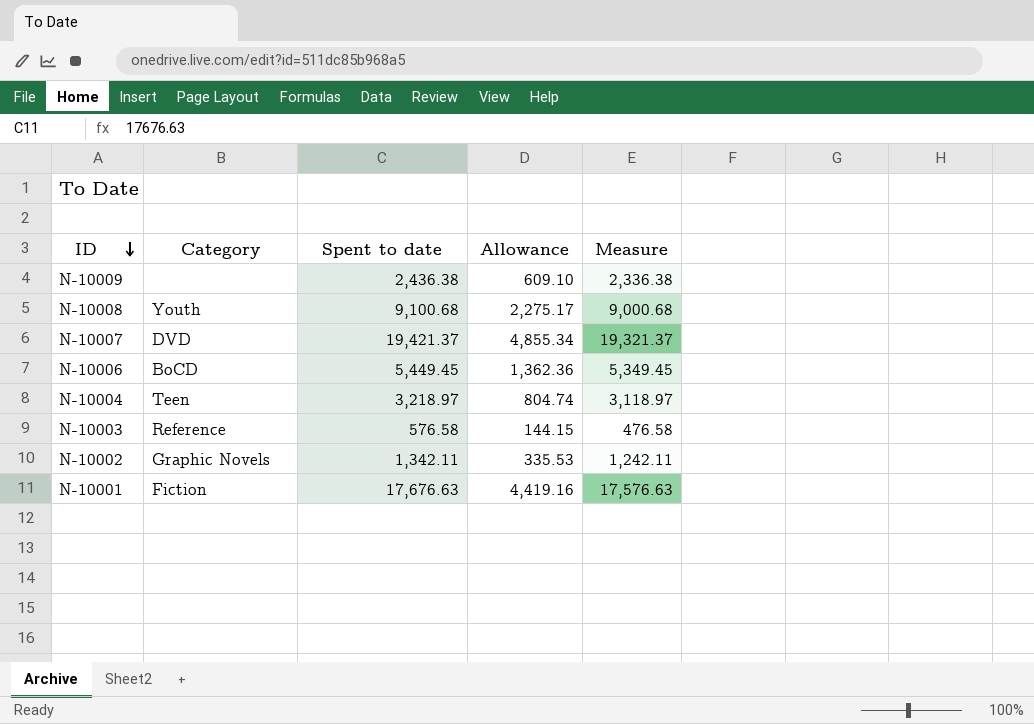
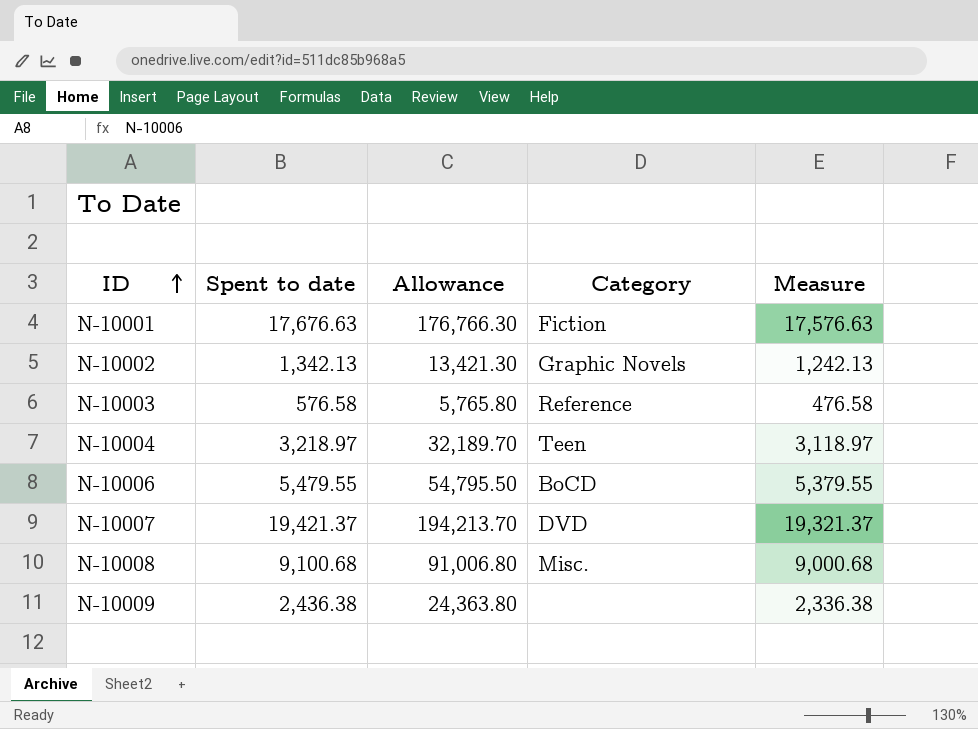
row order: ID descending -> ID ascending
column Allowance | formula: [Spent to date] * 0.25 -> [Spent to date] * 10
column Category | position: 2 -> 4
N-10002 | Spent to date: 1,342.11 -> 1,342.13
N-10002 | Measure: 1,242.11 -> 1,242.13
N-10006 | Spent to date: 5,449.45 -> 5,479.55
N-10006 | Measure: 5,349.45 -> 5,379.55
N-10008 | Category: Youth -> Misc.

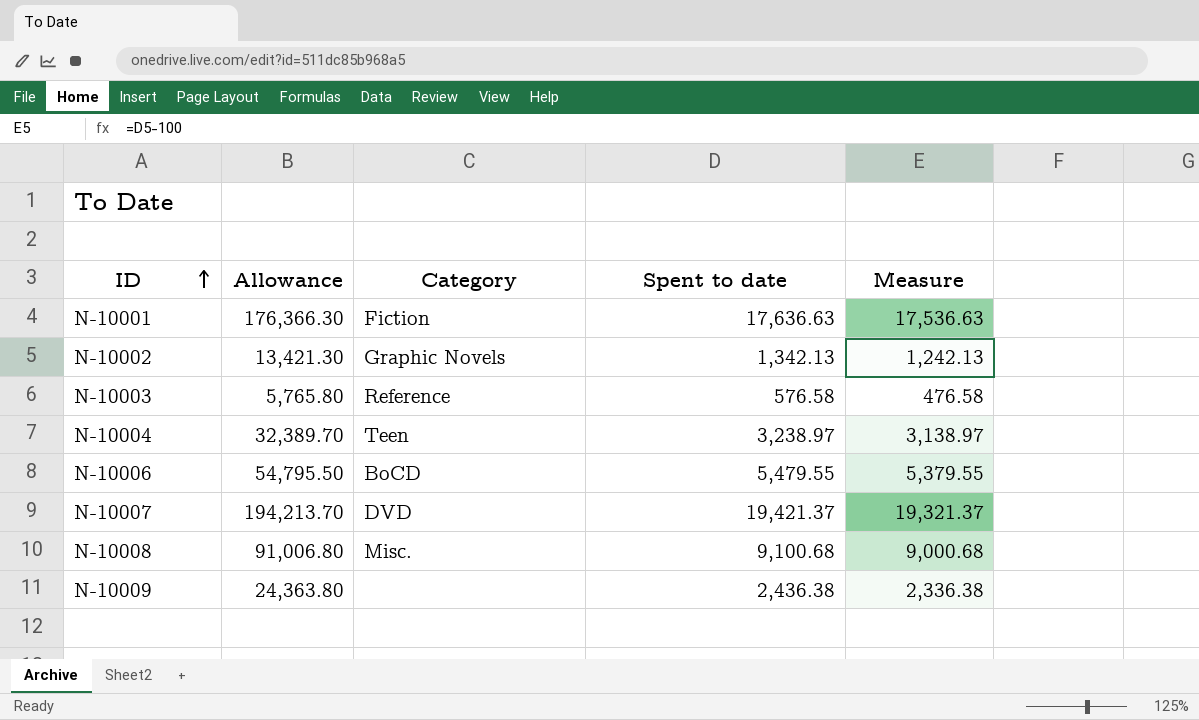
column Spent to date | position: 2 -> 4
N-10001 | Allowance: 176,766.30 -> 176,366.30
N-10001 | Spent to date: 17,676.63 -> 17,636.63
N-10001 | Measure: 17,576.63 -> 17,536.63
N-10004 | Allowance: 32,189.70 -> 32,389.70
N-10004 | Spent to date: 3,218.97 -> 3,238.97
N-10004 | Measure: 3,118.97 -> 3,138.97

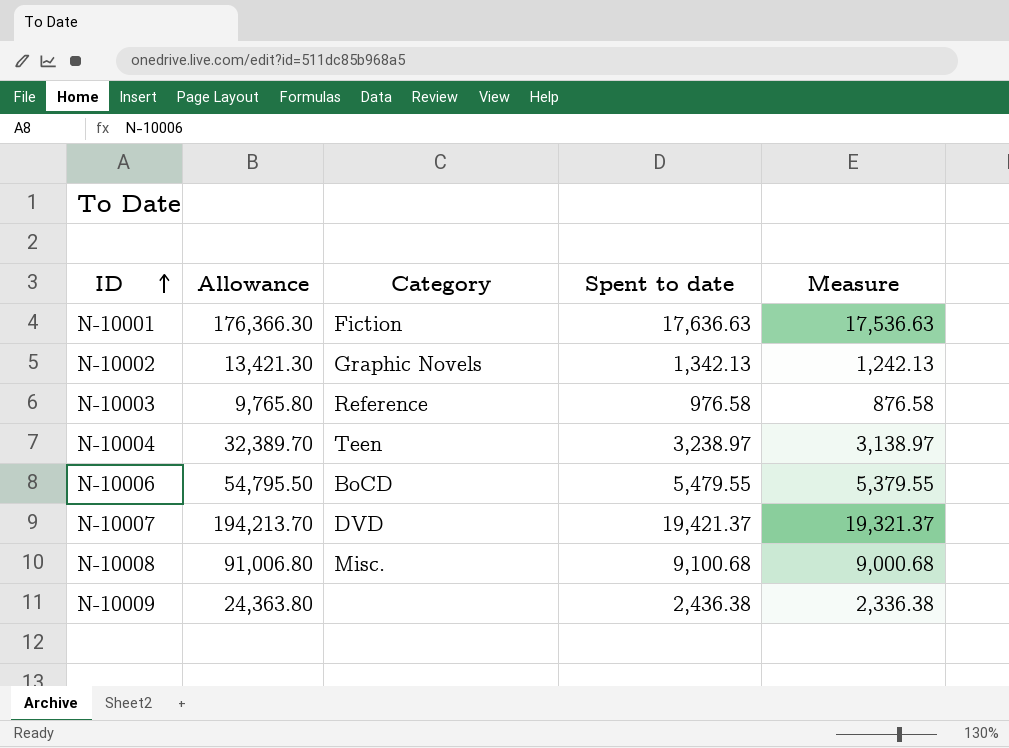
N-10003 | Allowance: 5,765.80 -> 9,765.80
N-10003 | Spent to date: 576.58 -> 976.58
N-10003 | Measure: 476.58 -> 876.58

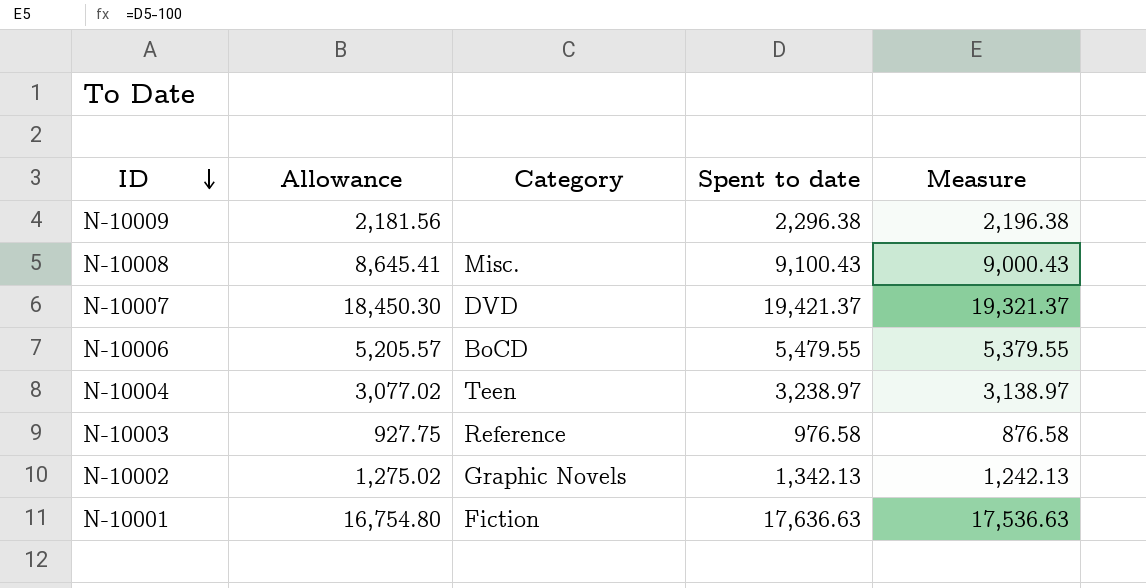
row order: ID ascending -> ID descending
column Allowance | formula: [Spent to date] * 10 -> [Spent to date] * 0.95
N-10009 | Spent to date: 2,436.38 -> 2,296.38
N-10009 | Measure: 2,336.38 -> 2,196.38
N-10008 | Spent to date: 9,100.68 -> 9,100.43
N-10008 | Measure: 9,000.68 -> 9,000.43

